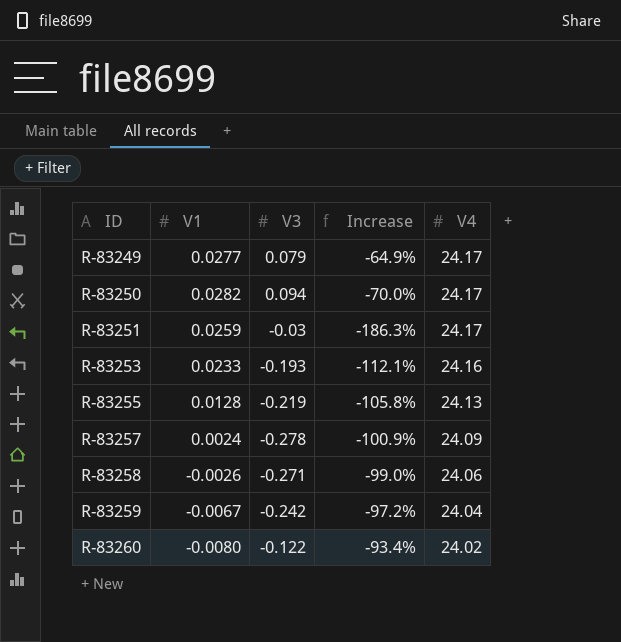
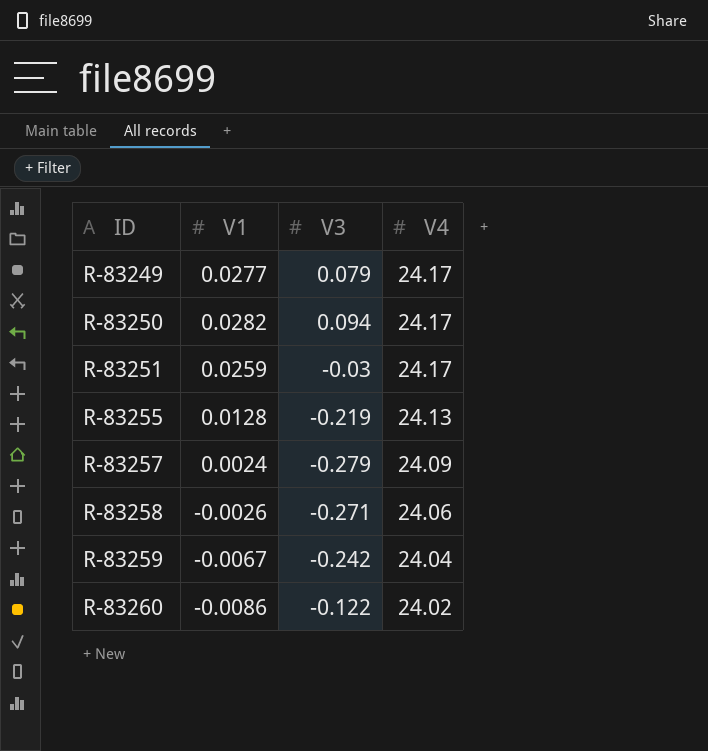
column Increase | formula: ([V1] - [V3]) / [V3] -> none
row R-83253: 0.0233 | -0.193 | -112.1% | 24.16 -> none
R-83257 | V3: -0.278 -> -0.279
R-83260 | V1: -0.0080 -> -0.0086

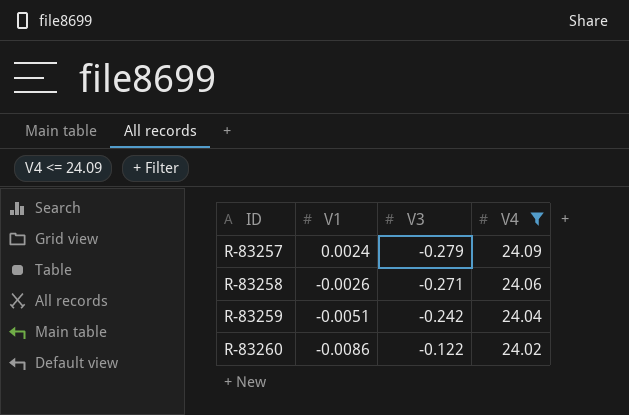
filter: none -> V4 <= 24.09
R-83259 | V1: -0.0067 -> -0.0051

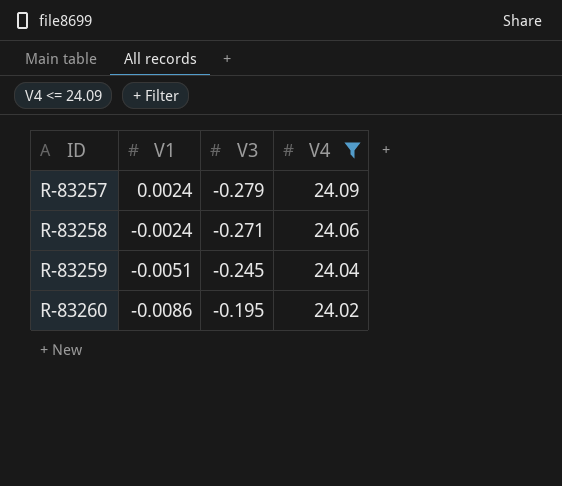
R-83258 | V1: -0.0026 -> -0.0024
R-83259 | V3: -0.242 -> -0.245
R-83260 | V3: -0.122 -> -0.195

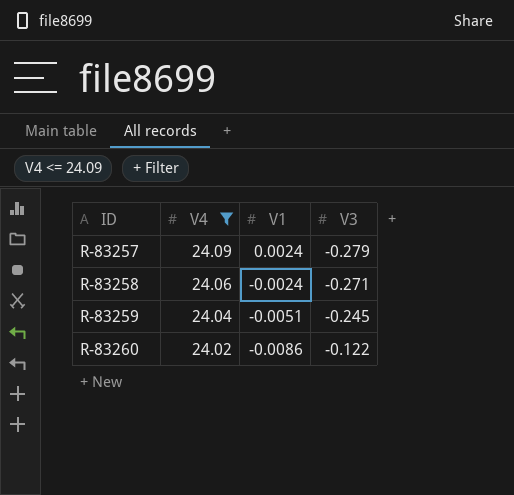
column V4 | position: 4 -> 2
R-83260 | V3: -0.195 -> -0.122

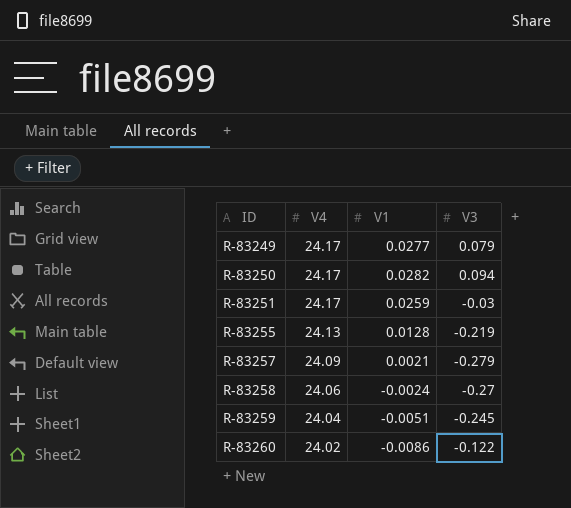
filter: V4 <= 24.09 -> none
R-83257 | V1: 0.0024 -> 0.0021
R-83258 | V3: -0.271 -> -0.27

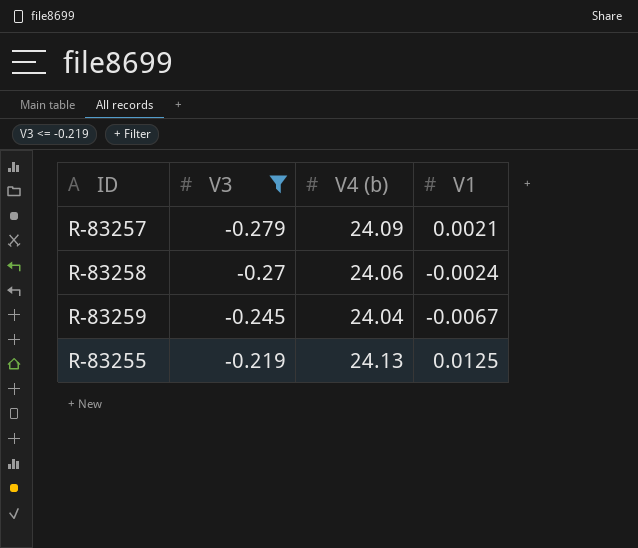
filter: none -> V3 <= -0.219
row order: ID ascending -> V3 ascending
column V3 | position: 4 -> 2
column name: V4 -> V4 (b)
R-83259 | V1: -0.0051 -> -0.0067
R-83255 | V1: 0.0128 -> 0.0125

